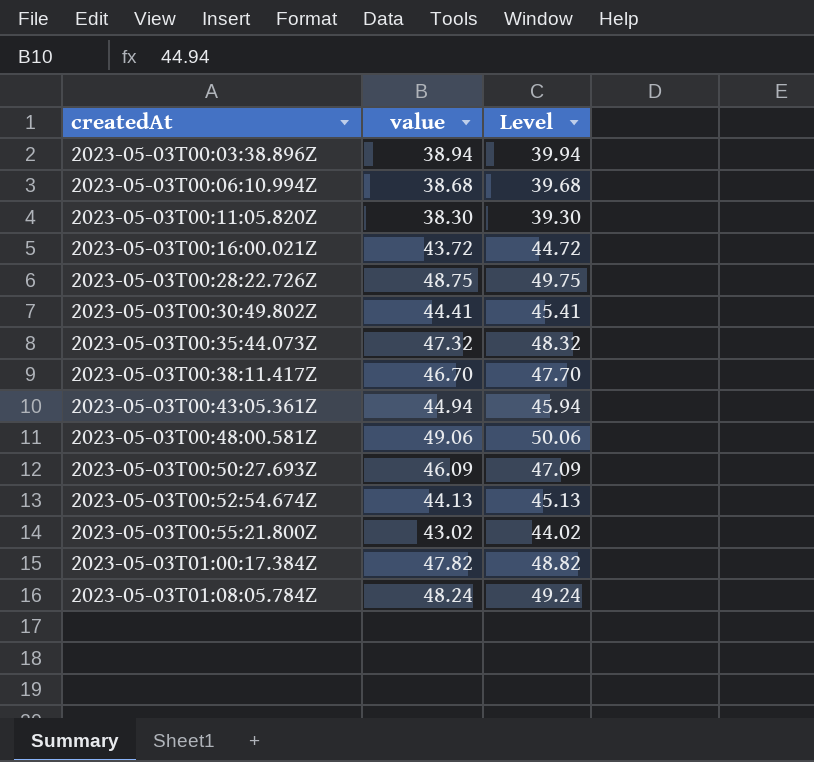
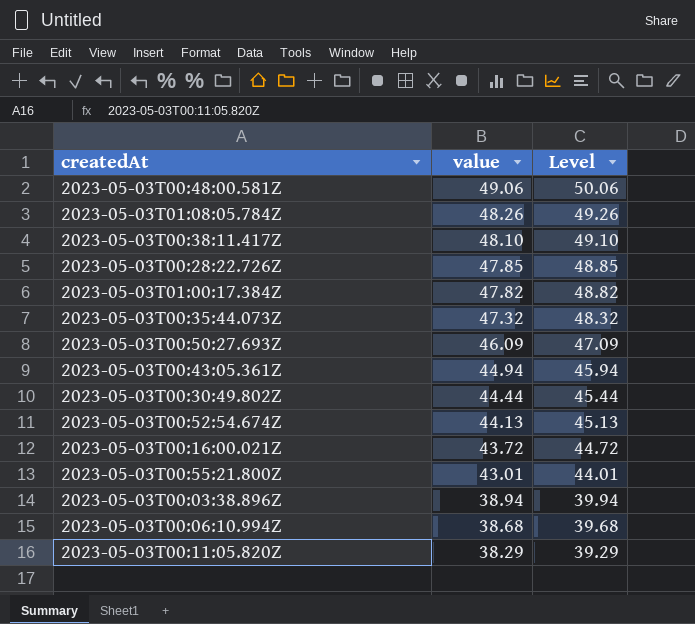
row order: createdAt ascending -> value descending
2023-05-03T01:08:05.784Z | value: 48.24 -> 48.26
2023-05-03T01:08:05.784Z | Level: 49.24 -> 49.26
2023-05-03T00:38:11.417Z | value: 46.70 -> 48.10
2023-05-03T00:38:11.417Z | Level: 47.70 -> 49.10
2023-05-03T00:28:22.726Z | value: 48.75 -> 47.85
2023-05-03T00:28:22.726Z | Level: 49.75 -> 48.85
2023-05-03T00:30:49.802Z | value: 44.41 -> 44.44
2023-05-03T00:30:49.802Z | Level: 45.41 -> 45.44
2023-05-03T00:55:21.800Z | value: 43.02 -> 43.01
2023-05-03T00:55:21.800Z | Level: 44.02 -> 44.01
2023-05-03T00:11:05.820Z | value: 38.30 -> 38.29
2023-05-03T00:11:05.820Z | Level: 39.30 -> 39.29

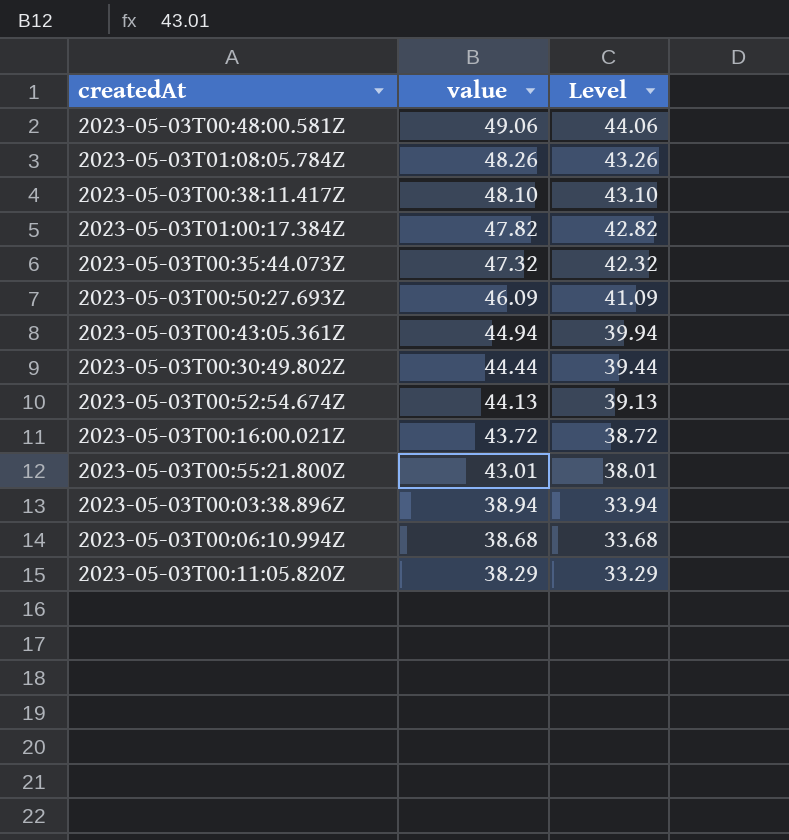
column Level | formula: [value] + 1 -> [value] - 5
row 2023-05-03T00:28:22.726Z: 47.85 | 48.85 -> none

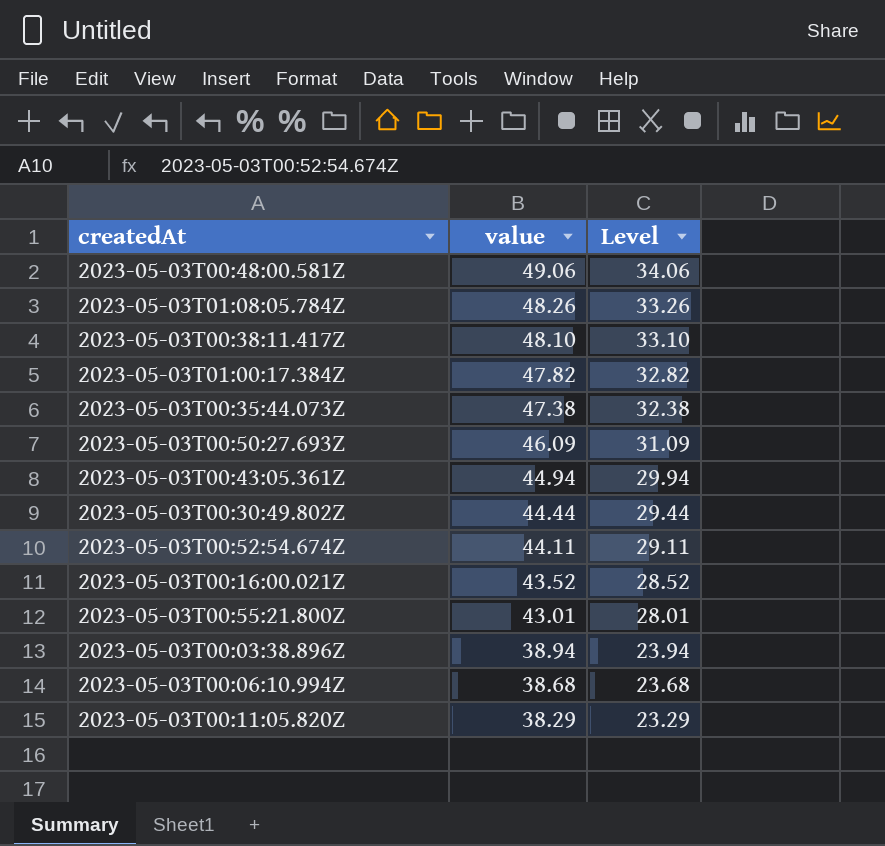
column Level | formula: [value] - 5 -> [value] - 15
2023-05-03T00:35:44.073Z | value: 47.32 -> 47.38
2023-05-03T00:52:54.674Z | value: 44.13 -> 44.11
2023-05-03T00:16:00.021Z | value: 43.72 -> 43.52

